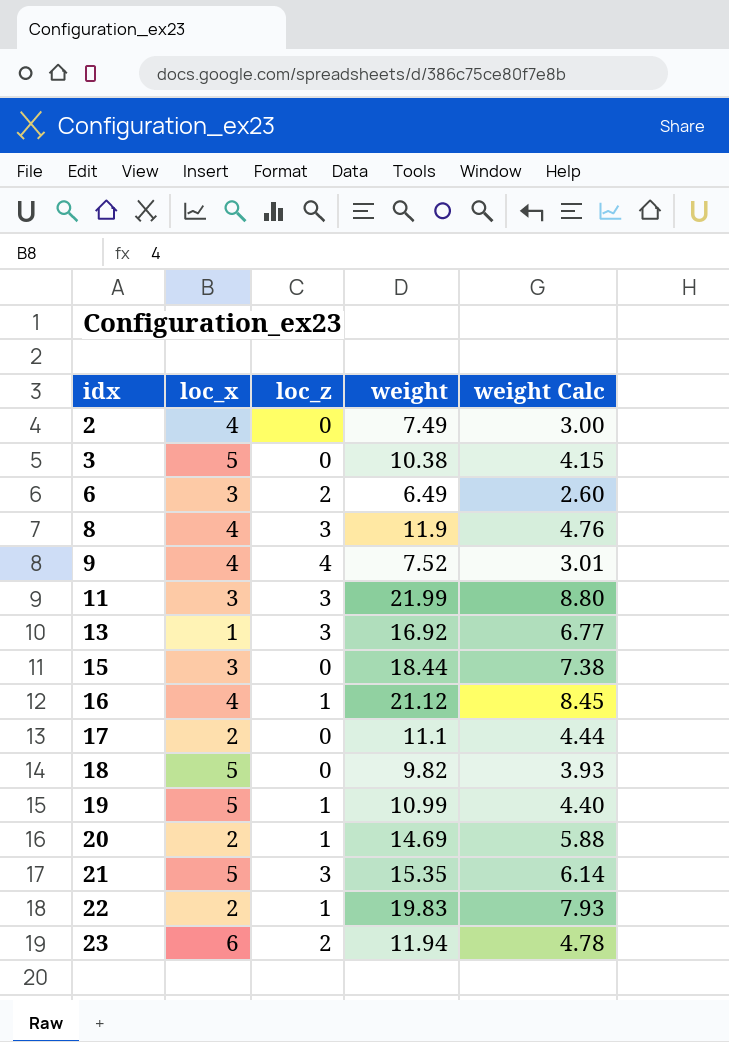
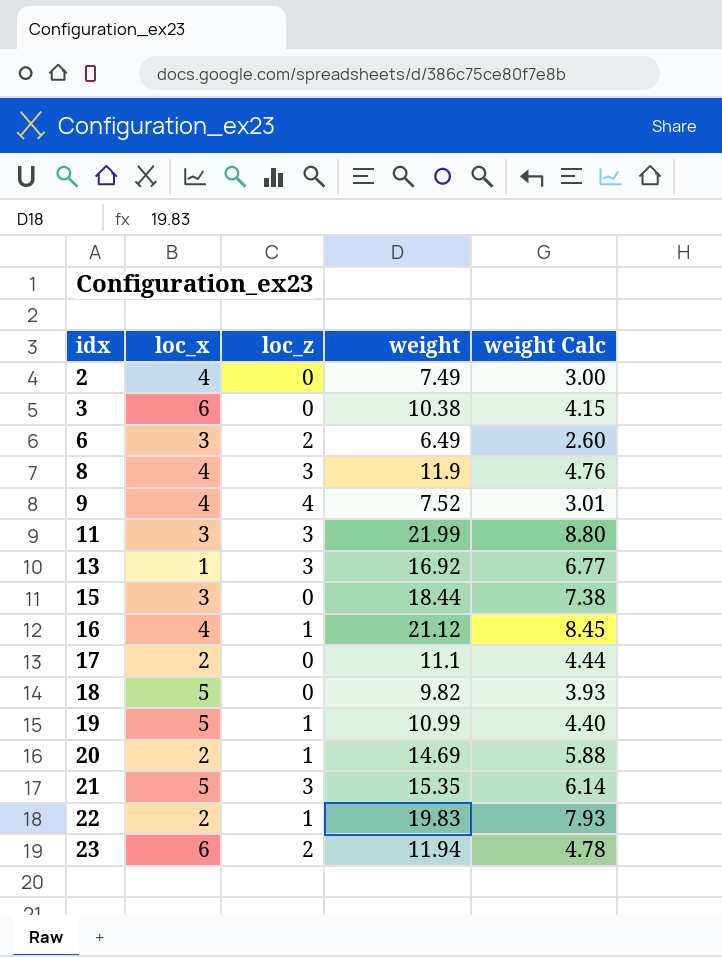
3 | loc_x: 5 -> 6

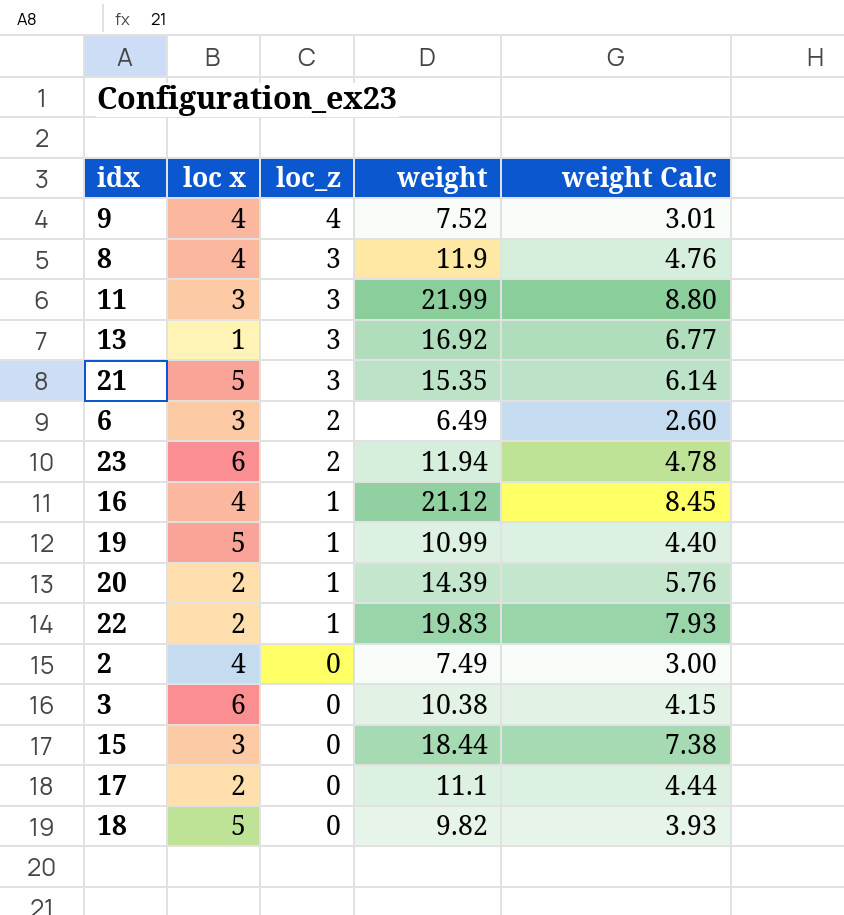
row order: idx ascending -> loc_z descending
column name: loc_x -> loc x
20 | weight: 14.69 -> 14.39
20 | weight Calc: 5.88 -> 5.76

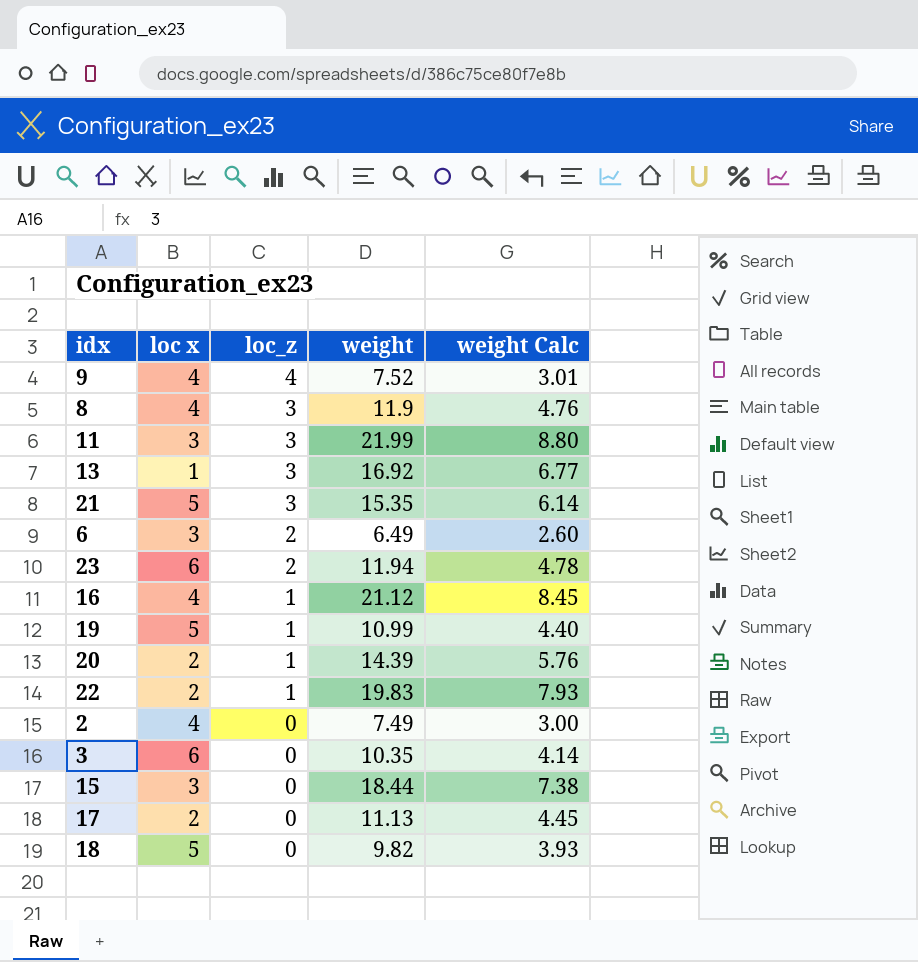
3 | weight: 10.38 -> 10.35
3 | weight Calc: 4.15 -> 4.14
17 | weight: 11.1 -> 11.13
17 | weight Calc: 4.44 -> 4.45

